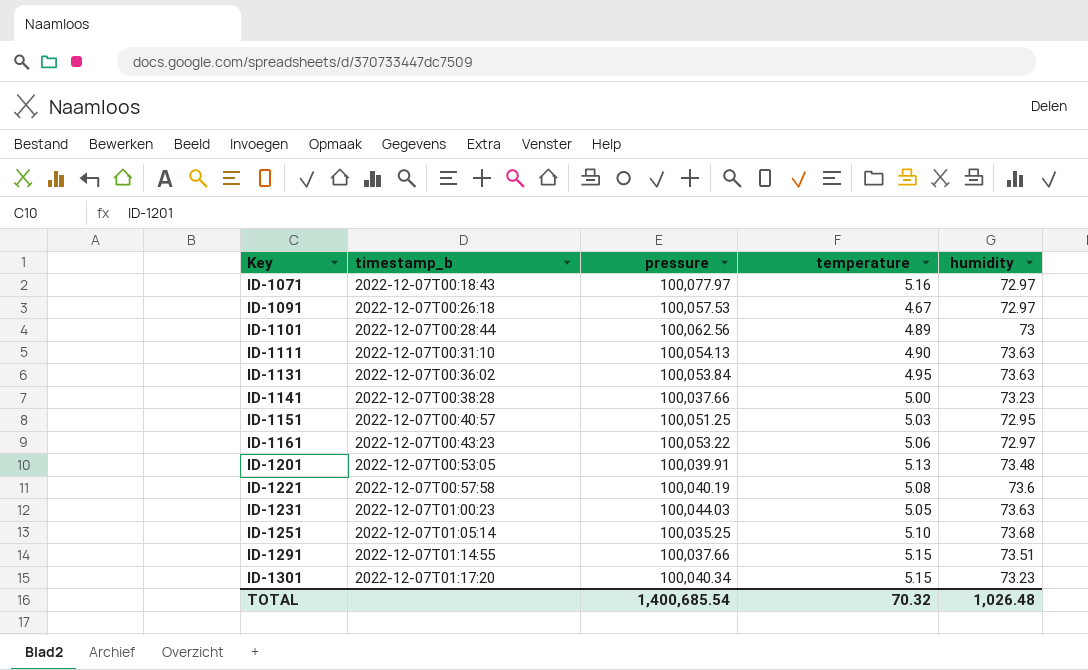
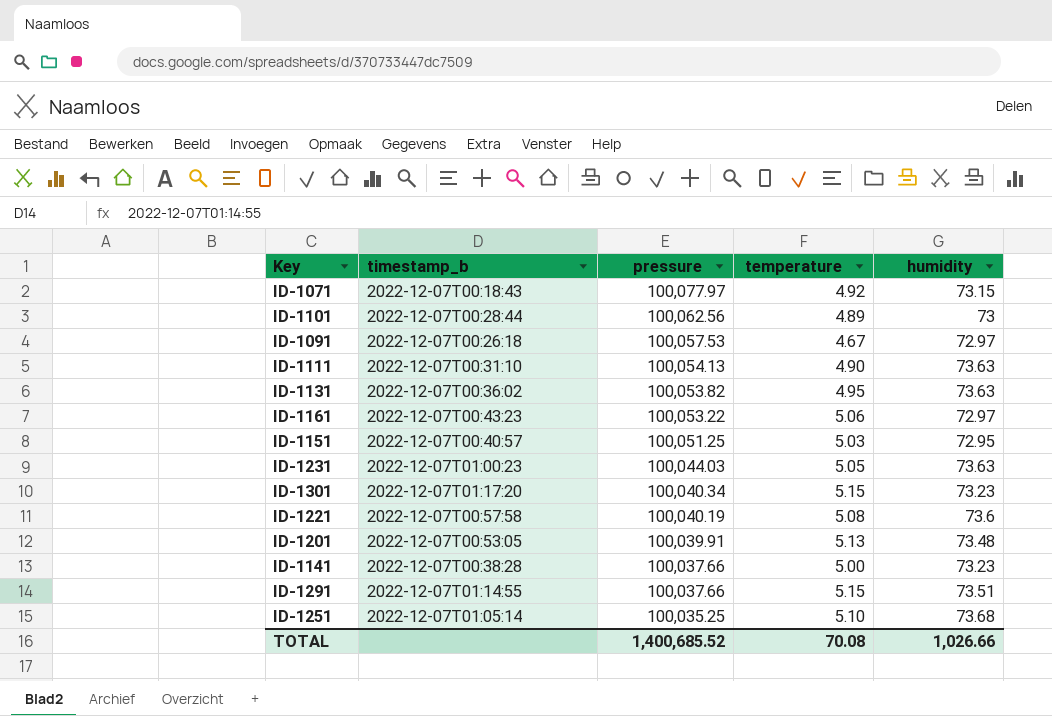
row order: Key ascending -> pressure descending
ID-1071 | temperature: 5.16 -> 4.92
ID-1071 | humidity: 72.97 -> 73.15
ID-1131 | pressure: 100,053.84 -> 100,053.82
TOTAL | pressure: 1,400,685.54 -> 1,400,685.52
TOTAL | temperature: 70.32 -> 70.08
TOTAL | humidity: 1,026.48 -> 1,026.66

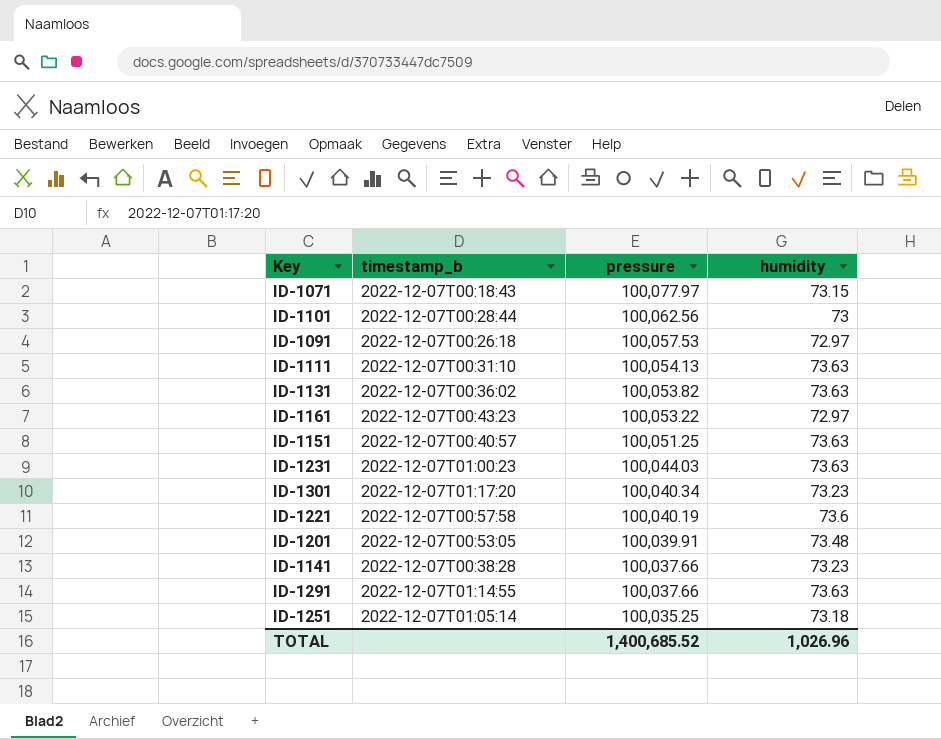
column temperature | position: 4 -> none
ID-1151 | humidity: 72.95 -> 73.63
ID-1291 | humidity: 73.51 -> 73.63
ID-1251 | humidity: 73.68 -> 73.18
TOTAL | humidity: 1,026.66 -> 1,026.96

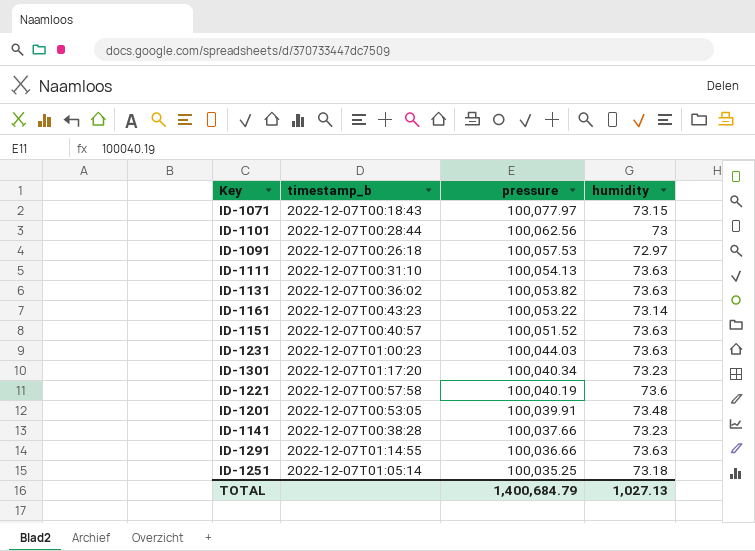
ID-1161 | humidity: 72.97 -> 73.14
ID-1151 | pressure: 100,051.25 -> 100,051.52
ID-1291 | pressure: 100,037.66 -> 100,036.66
TOTAL | pressure: 1,400,685.52 -> 1,400,684.79
TOTAL | humidity: 1,026.96 -> 1,027.13

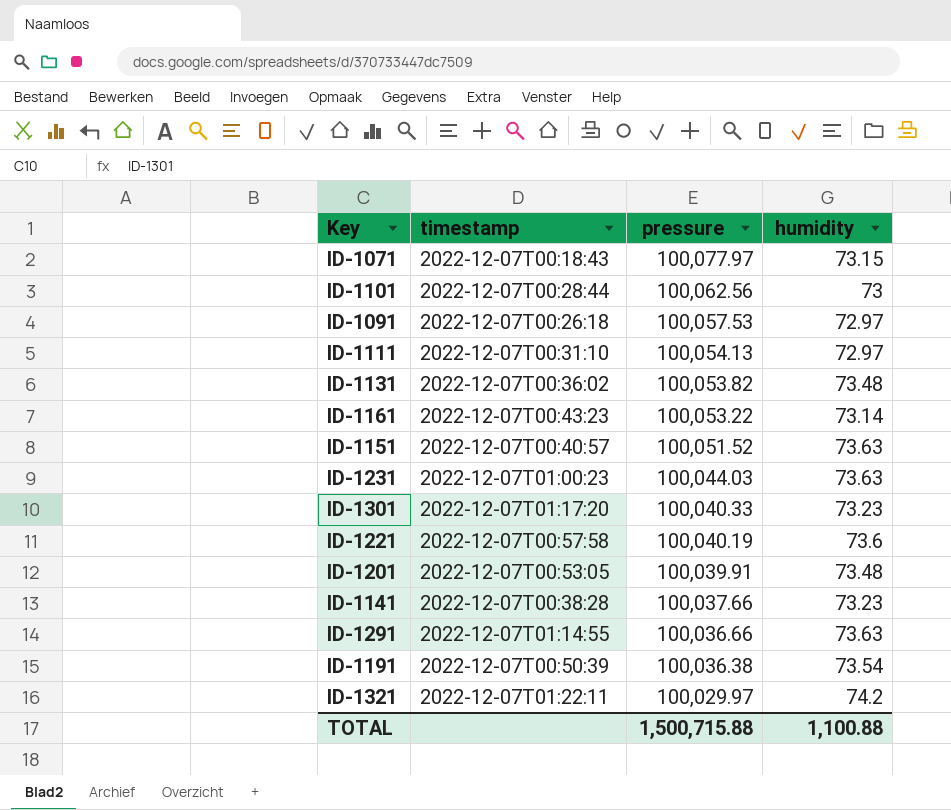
column name: timestamp_b -> timestamp
row ID-1251: 2022-12-07T01:05:14 | 100,035.25 | 73.18 -> none
ID-1111 | humidity: 73.63 -> 72.97
ID-1131 | humidity: 73.63 -> 73.48
ID-1301 | pressure: 100,040.34 -> 100,040.33
row ID-1191: none -> 2022-12-07T00:50:39 | 100,036.38 | 73.54
row ID-1321: none -> 2022-12-07T01:22:11 | 100,029.97 | 74.2
TOTAL | pressure: 1,400,684.79 -> 1,500,715.88
TOTAL | humidity: 1,027.13 -> 1,100.88

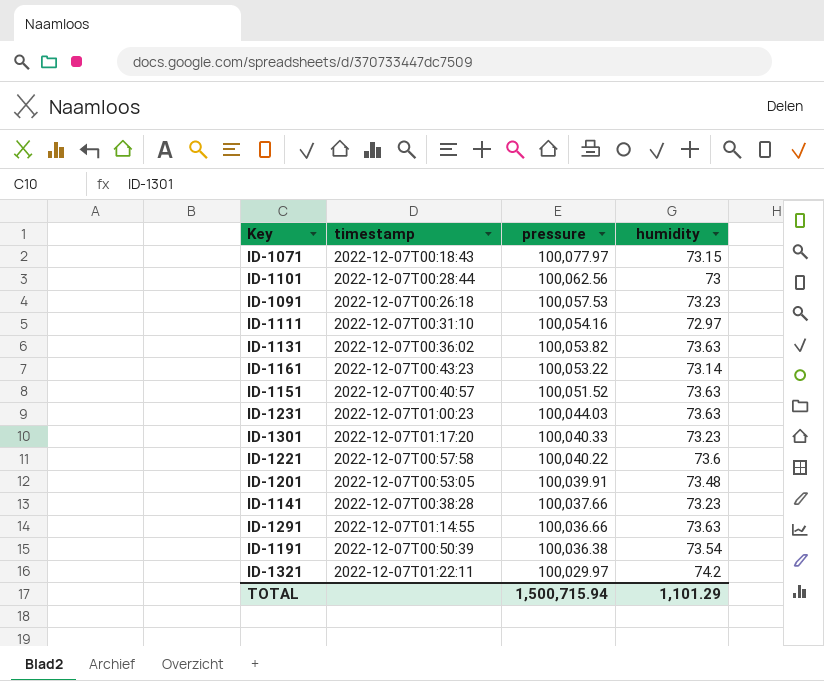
ID-1091 | humidity: 72.97 -> 73.23
ID-1111 | pressure: 100,054.13 -> 100,054.16
ID-1131 | humidity: 73.48 -> 73.63
ID-1221 | pressure: 100,040.19 -> 100,040.22
TOTAL | pressure: 1,500,715.88 -> 1,500,715.94
TOTAL | humidity: 1,100.88 -> 1,101.29

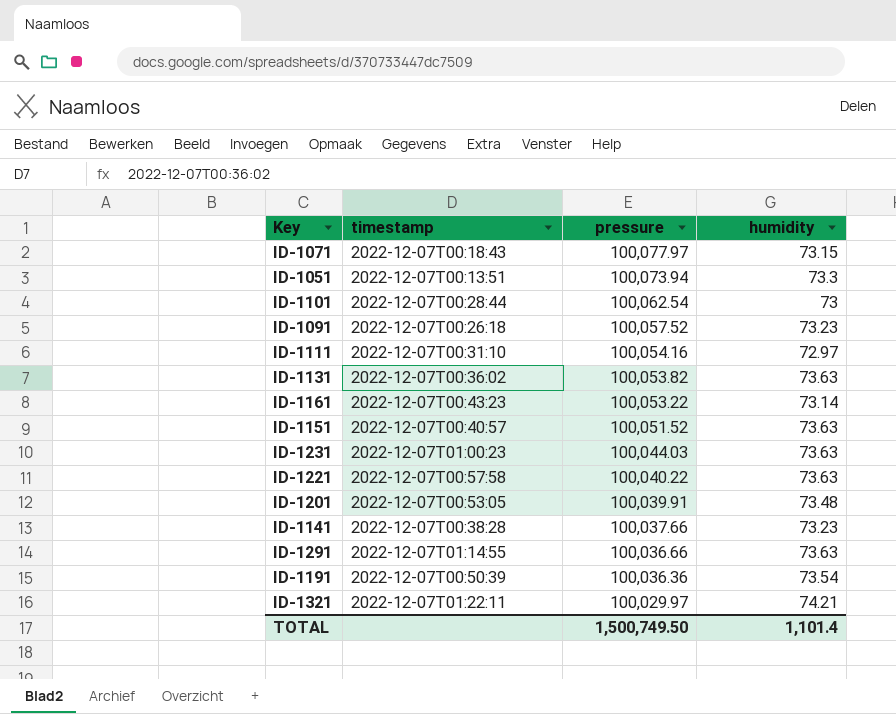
row ID-1301: 2022-12-07T01:17:20 | 100,040.33 | 73.23 -> none
row ID-1051: none -> 2022-12-07T00:13:51 | 100,073.94 | 73.3
ID-1101 | pressure: 100,062.56 -> 100,062.54
ID-1091 | pressure: 100,057.53 -> 100,057.52
ID-1221 | humidity: 73.6 -> 73.63
ID-1191 | pressure: 100,036.38 -> 100,036.36
ID-1321 | humidity: 74.2 -> 74.21
TOTAL | pressure: 1,500,715.94 -> 1,500,749.50
TOTAL | humidity: 1,101.29 -> 1,101.4

